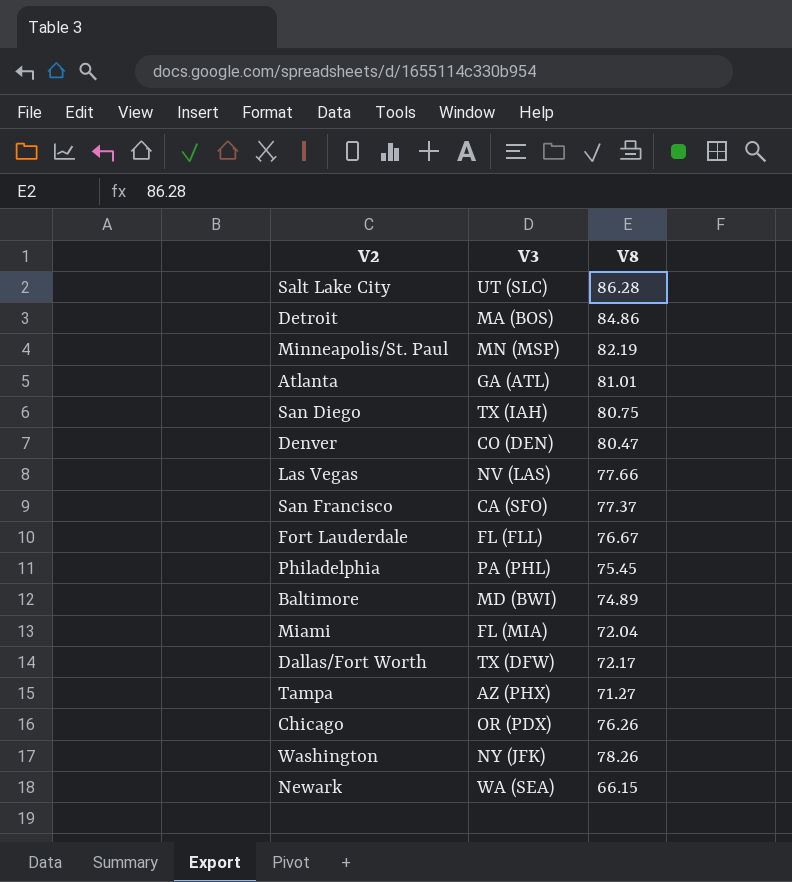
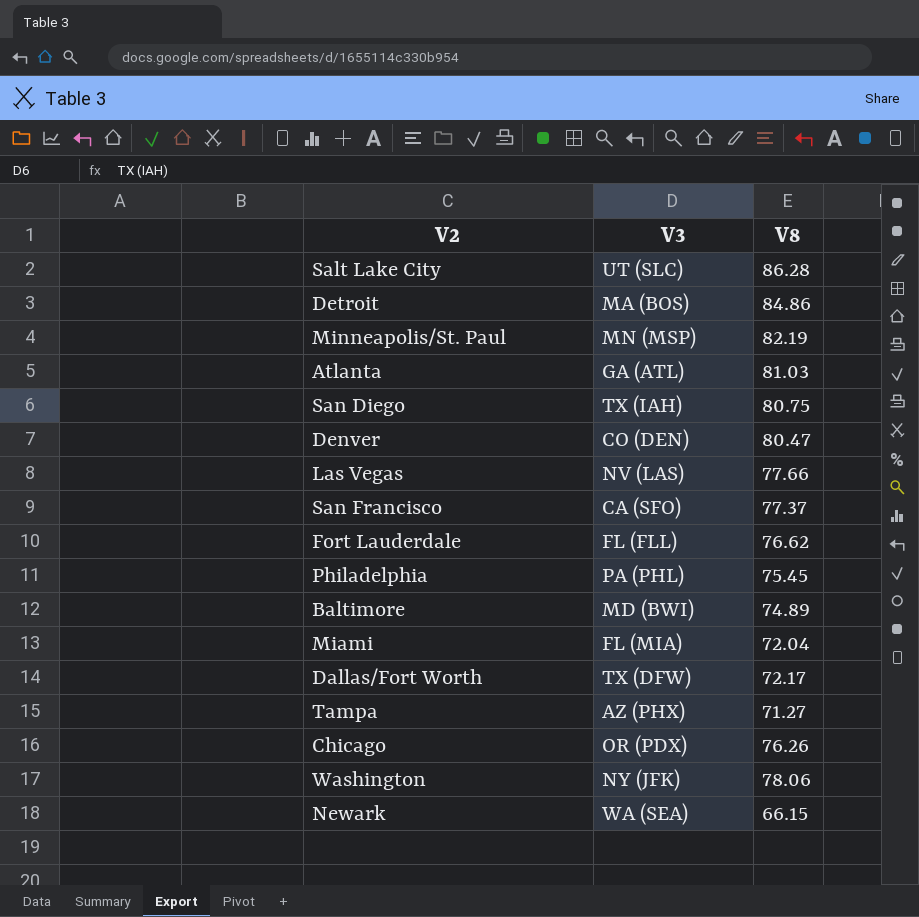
Atlanta | V8: 81.01 -> 81.03
Fort Lauderdale | V8: 76.67 -> 76.62
Washington | V8: 78.26 -> 78.06

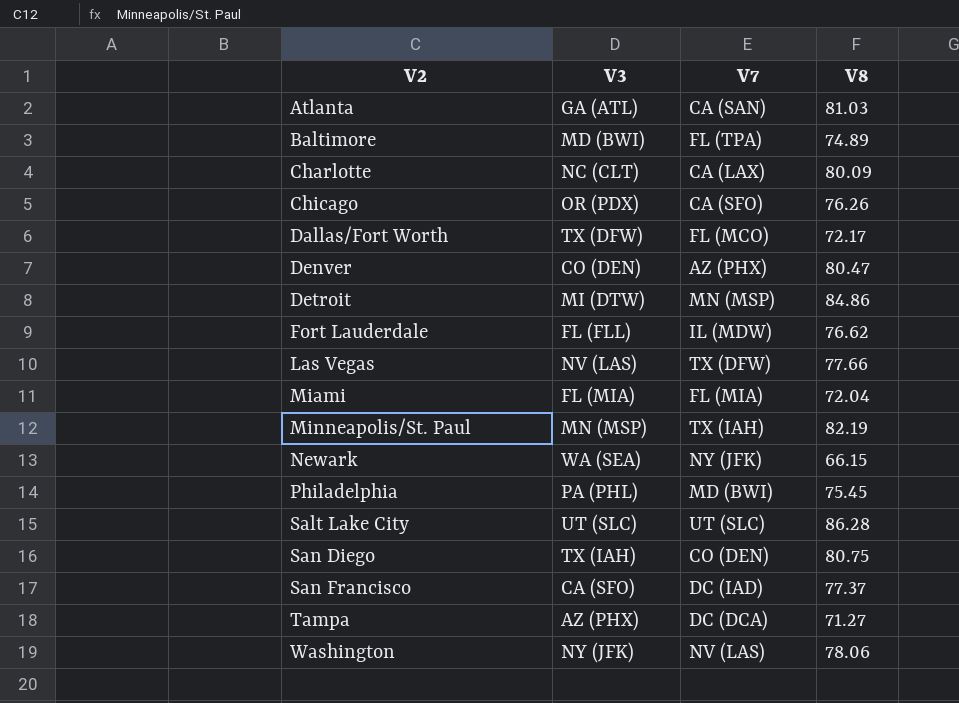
row order: none -> V2 ascending
column V7 | position: none -> 3
row Charlotte: none -> NC (CLT) | CA (LAX) | 80.09
Detroit | V3: MA (BOS) -> MI (DTW)

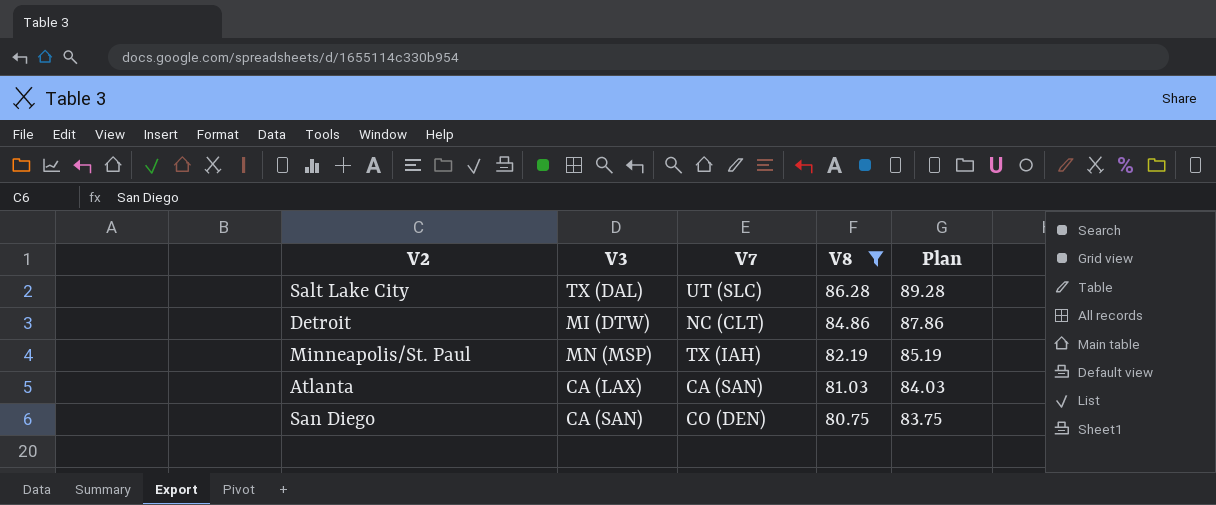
filter: none -> V8 >= 80.75
row order: V2 ascending -> V8 descending
column Plan | formula: none -> [V8] + 3
Salt Lake City | V3: UT (SLC) -> TX (DAL)
Detroit | V7: MN (MSP) -> NC (CLT)
Atlanta | V3: GA (ATL) -> CA (LAX)
San Diego | V3: TX (IAH) -> CA (SAN)

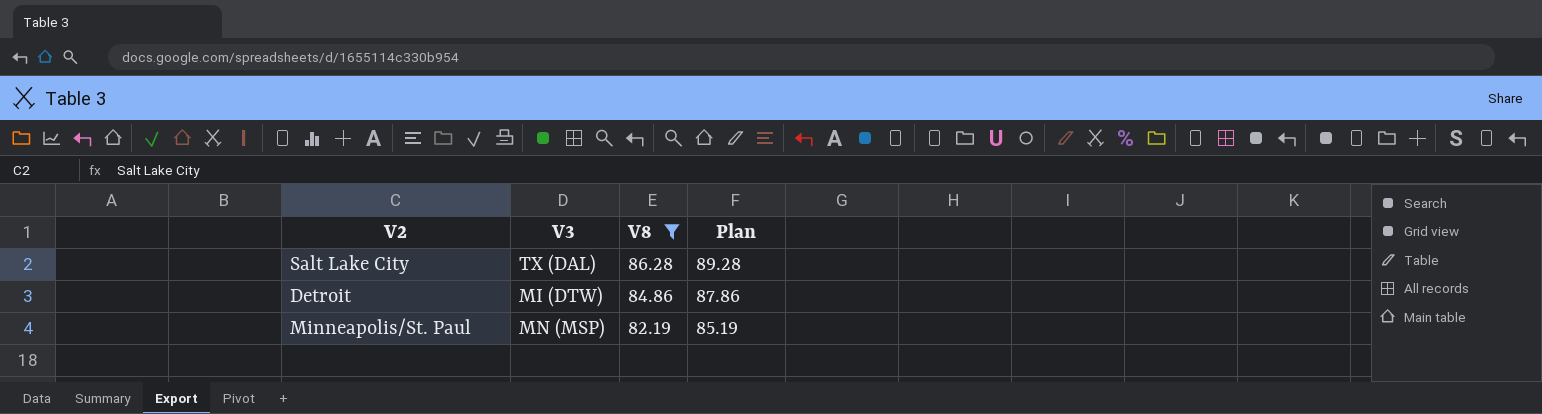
column V7 | position: 3 -> none
row Atlanta: CA (LAX) | CA (SAN) | 81.03 | 84.03 -> none
row San Diego: CA (SAN) | CO (DEN) | 80.75 | 83.75 -> none

